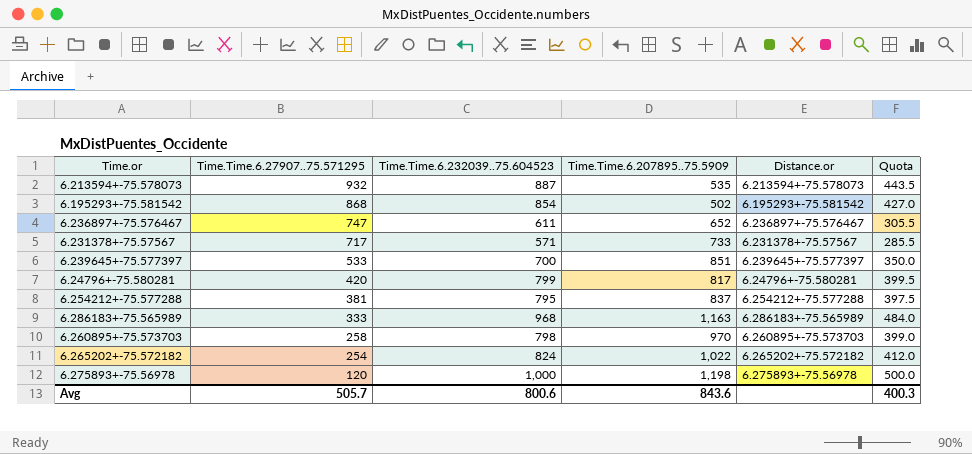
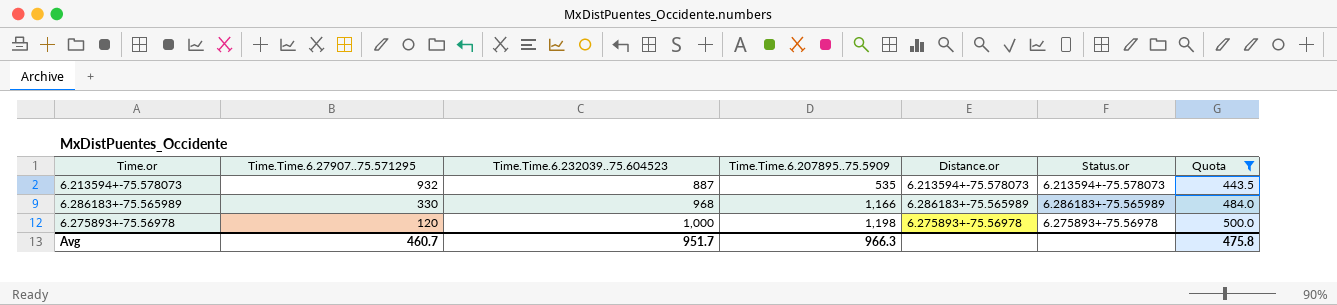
filter: none -> Quota >= 443.5
column Status.or | position: none -> 6
6.286183+-75.565989 | Time.Time.6.27907..75.571295: 333 -> 330
6.286183+-75.565989 | Time.Time.6.207895..75.5909: 1,163 -> 1,166
Avg | Time.Time.6.27907..75.571295: 505.7 -> 460.7
Avg | Time.Time.6.232039..75.604523: 800.6 -> 951.7
Avg | Time.Time.6.207895..75.5909: 843.6 -> 966.3
Avg | Quota: 400.3 -> 475.8

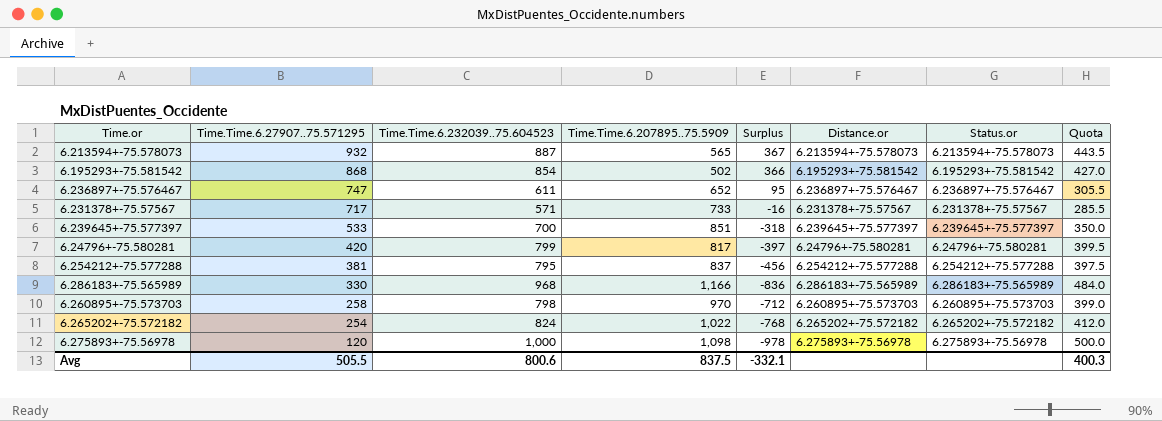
filter: Quota >= 443.5 -> none
column Surplus | formula: none -> [Time.Time.6.27907..75.571295] - [Time.Time.6.207895..75.5909]
6.213594+-75.578073 | Time.Time.6.207895..75.5909: 535 -> 565
6.275893+-75.56978 | Time.Time.6.207895..75.5909: 1,198 -> 1,098
Avg | Time.Time.6.27907..75.571295: 460.7 -> 505.5
Avg | Time.Time.6.232039..75.604523: 951.7 -> 800.6
Avg | Time.Time.6.207895..75.5909: 966.3 -> 837.5
Avg | Quota: 475.8 -> 400.3

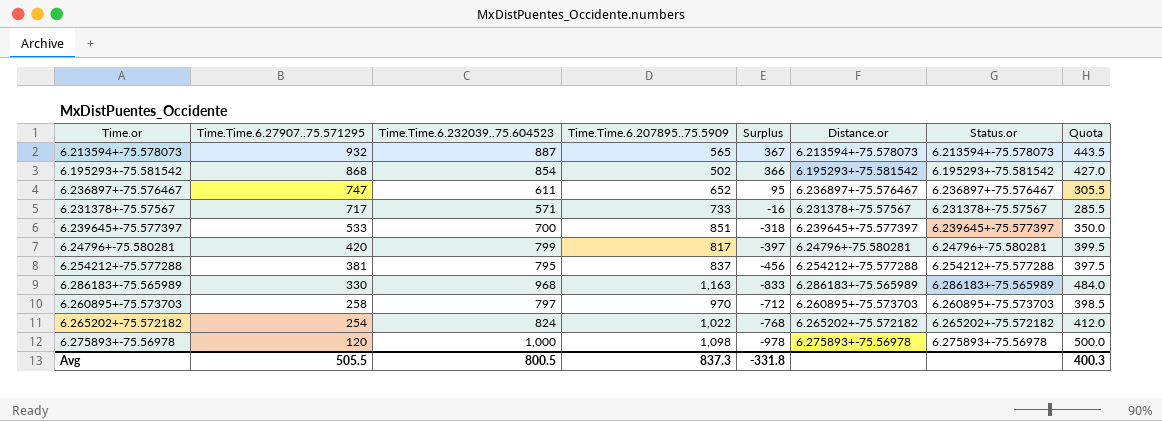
6.286183+-75.565989 | Time.Time.6.207895..75.5909: 1,166 -> 1,163
6.286183+-75.565989 | Surplus: -836 -> -833
6.260895+-75.573703 | Time.Time.6.232039..75.604523: 798 -> 797
6.260895+-75.573703 | Quota: 399.0 -> 398.5
Avg | Time.Time.6.232039..75.604523: 800.6 -> 800.5
Avg | Time.Time.6.207895..75.5909: 837.5 -> 837.3
Avg | Surplus: -332.1 -> -331.8

